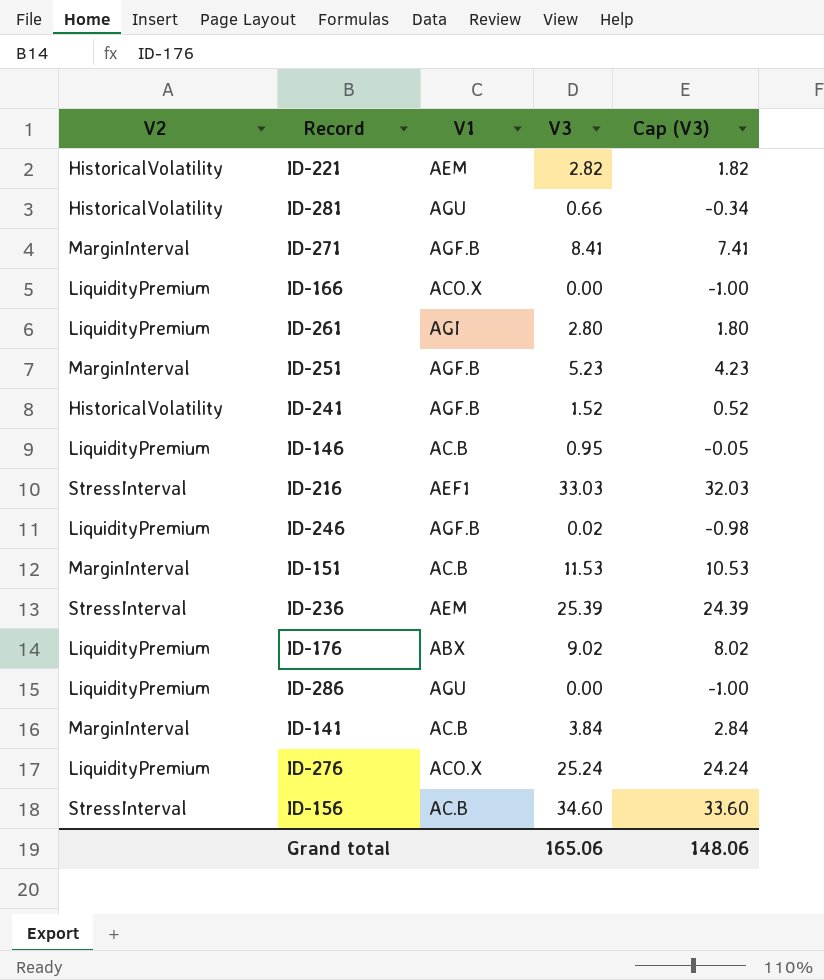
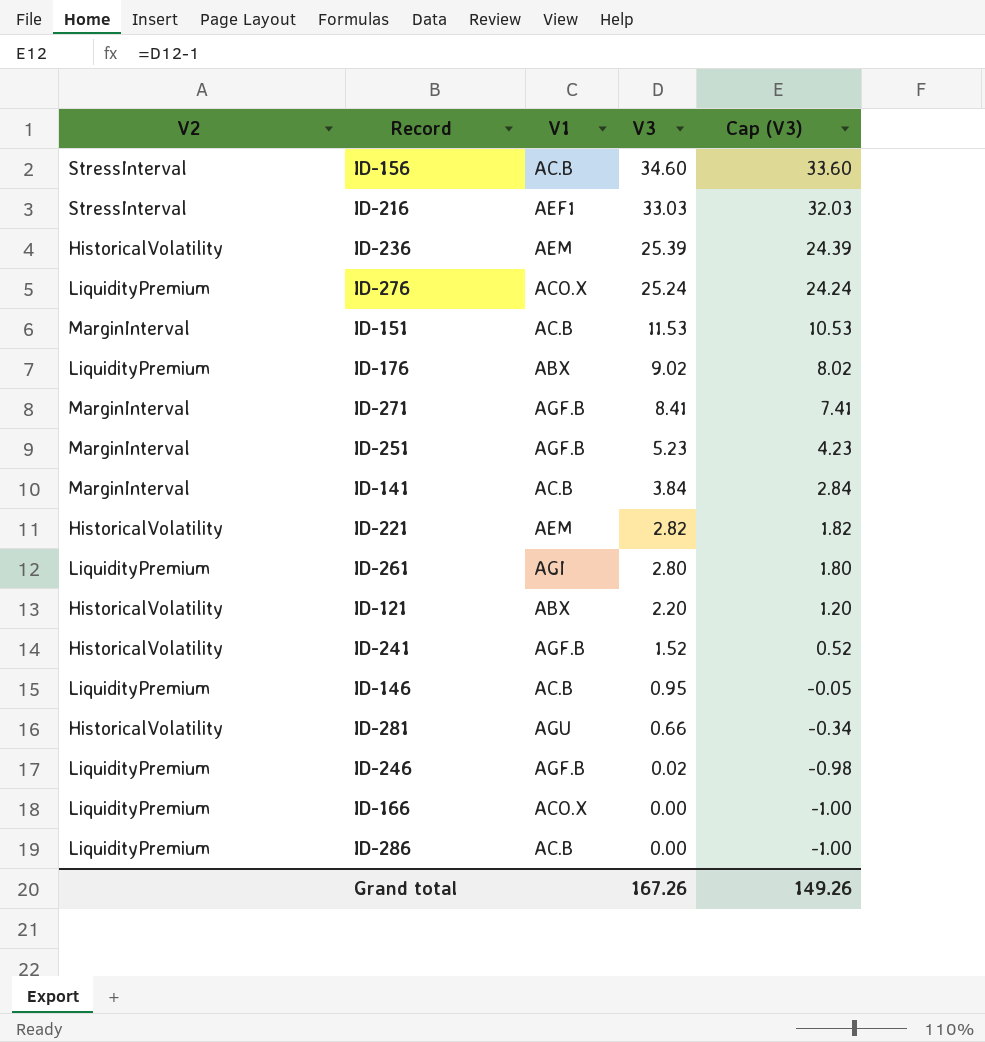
row order: none -> V3 descending
ID-236 | V2: StressInterval -> HistoricalVolatility
row ID-121: none -> HistoricalVolatility | ABX | 2.20 | 1.20
ID-286 | V1: AGU -> AC.B
Grand total | V3: 165.06 -> 167.26
Grand total | Cap (V3): 148.06 -> 149.26

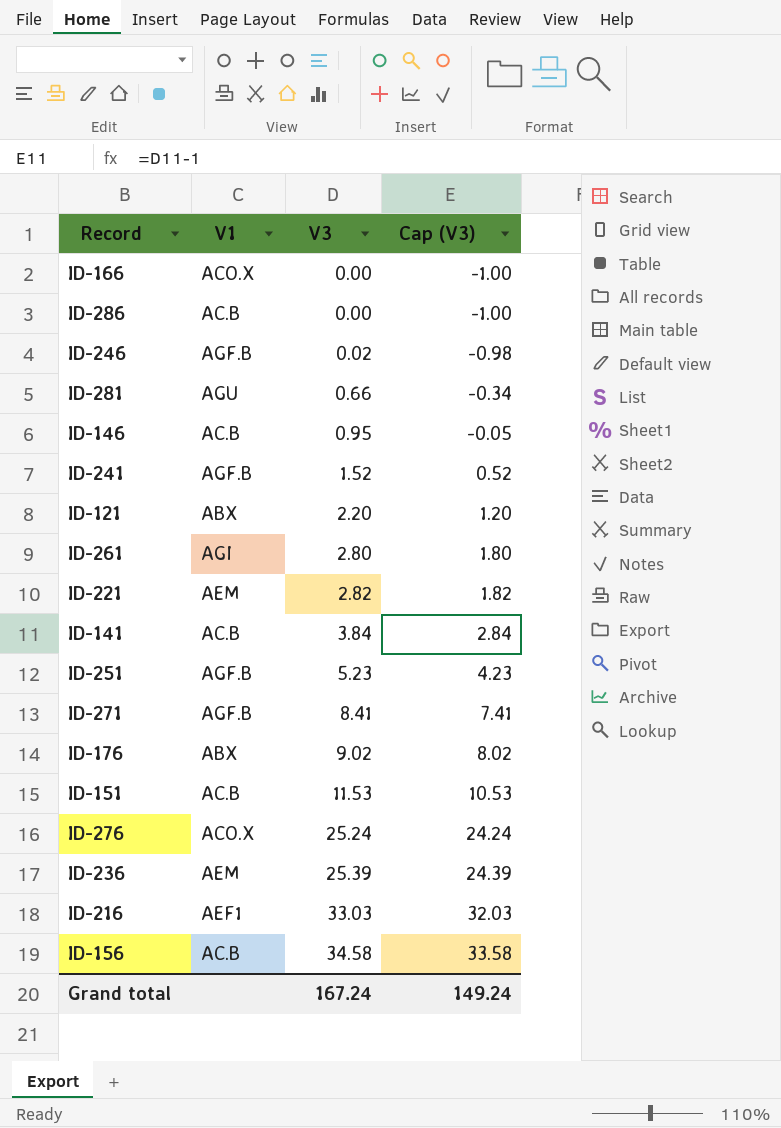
row order: V3 descending -> V3 ascending
column V2 | position: 1 -> none
ID-156 | V3: 34.60 -> 34.58
ID-156 | Cap (V3): 33.60 -> 33.58
Grand total | V3: 167.26 -> 167.24
Grand total | Cap (V3): 149.26 -> 149.24

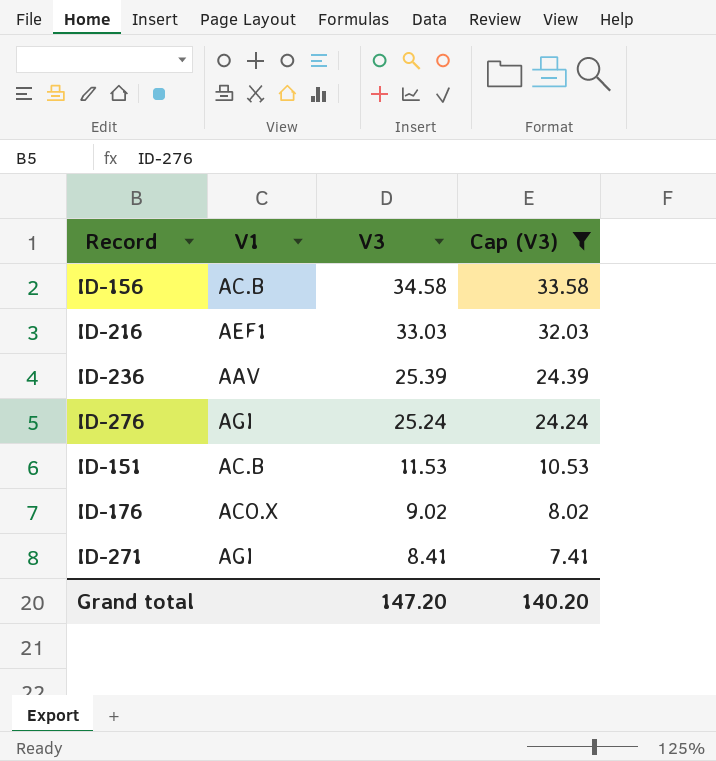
filter: none -> Cap (V3) >= 7.41
row order: V3 ascending -> V3 descending
ID-236 | V1: AEM -> AAV
ID-276 | V1: ACO.X -> AGI
ID-176 | V1: ABX -> ACO.X
ID-271 | V1: AGF.B -> AGI
Grand total | V3: 167.24 -> 147.20
Grand total | Cap (V3): 149.24 -> 140.20

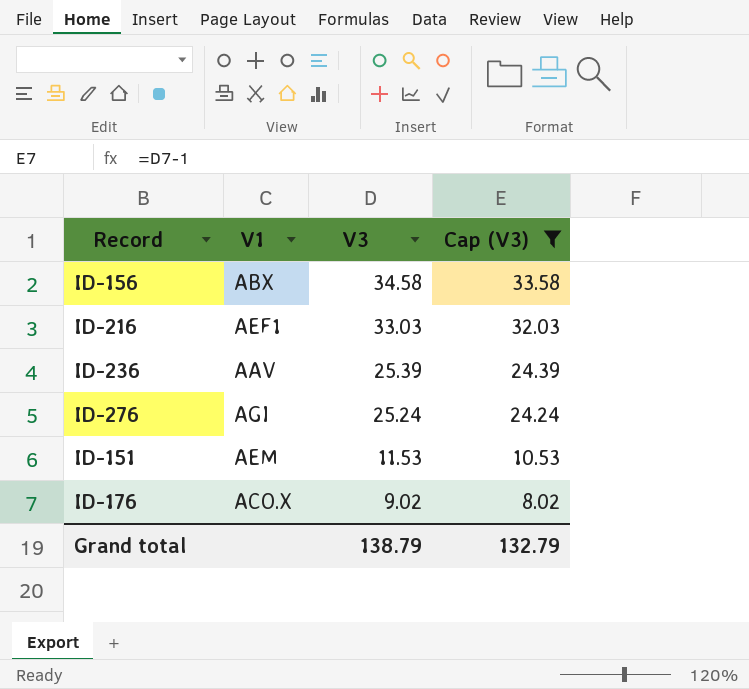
row ID-271: AGI | 8.41 | 7.41 -> none
ID-156 | V1: AC.B -> ABX
ID-151 | V1: AC.B -> AEM
Grand total | V3: 147.20 -> 138.79
Grand total | Cap (V3): 140.20 -> 132.79

